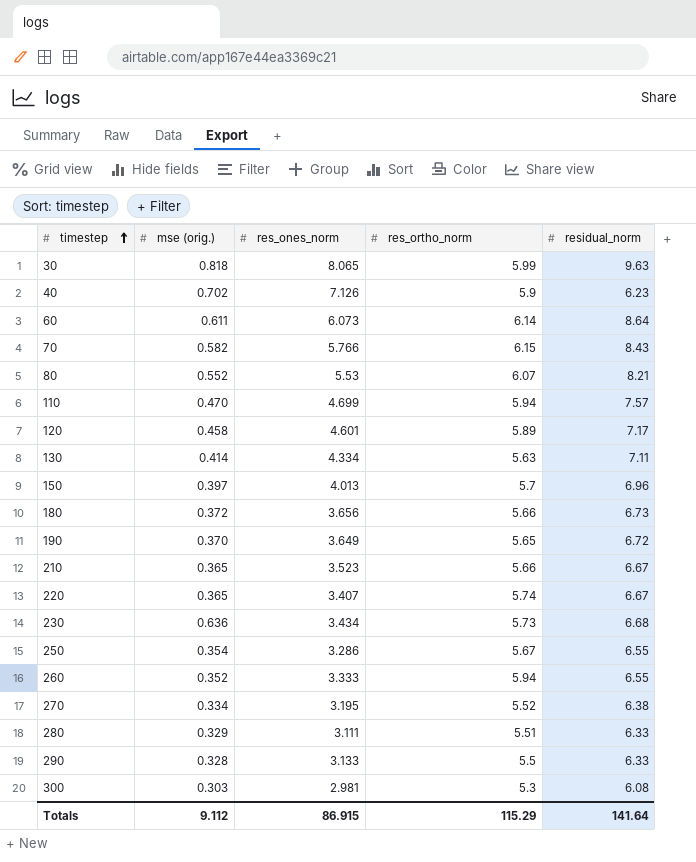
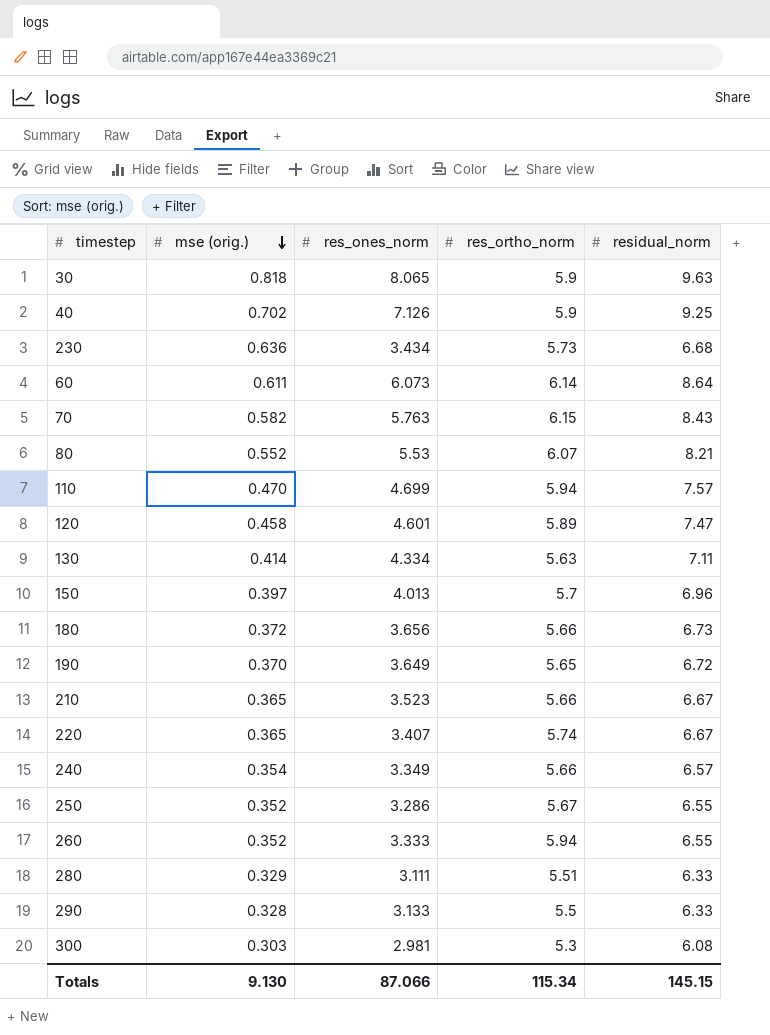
row order: timestep ascending -> mse (orig.) descending
row 270: 0.334 | 3.195 | 5.52 | 6.38 -> none
30 | res_ortho_norm: 5.99 -> 5.9
40 | residual_norm: 6.23 -> 9.25
70 | res_ones_norm: 5.766 -> 5.763
120 | residual_norm: 7.17 -> 7.47
row 240: none -> 0.354 | 3.349 | 5.66 | 6.57
250 | mse (orig.): 0.354 -> 0.352
Totals | mse (orig.): 9.112 -> 9.130
Totals | res_ones_norm: 86.915 -> 87.066
Totals | res_ortho_norm: 115.29 -> 115.34
Totals | residual_norm: 141.64 -> 145.15

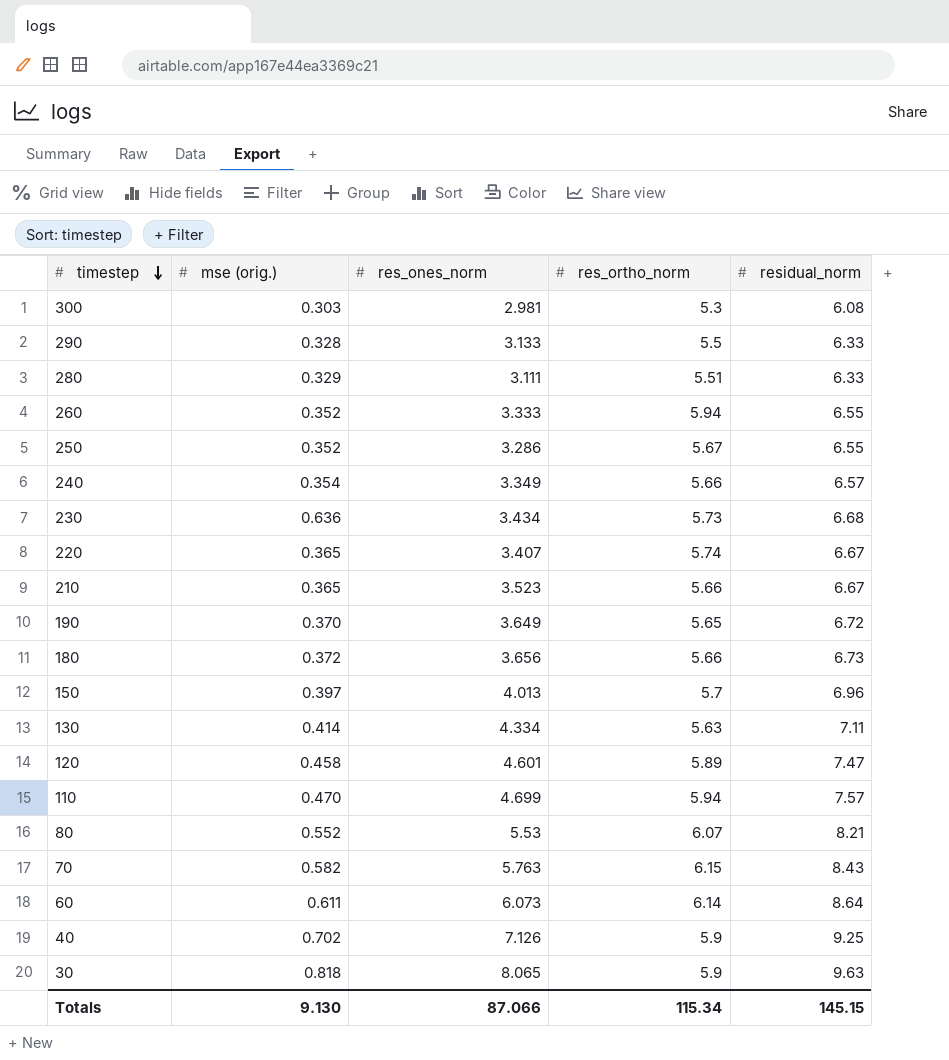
row order: mse (orig.) descending -> timestep descending

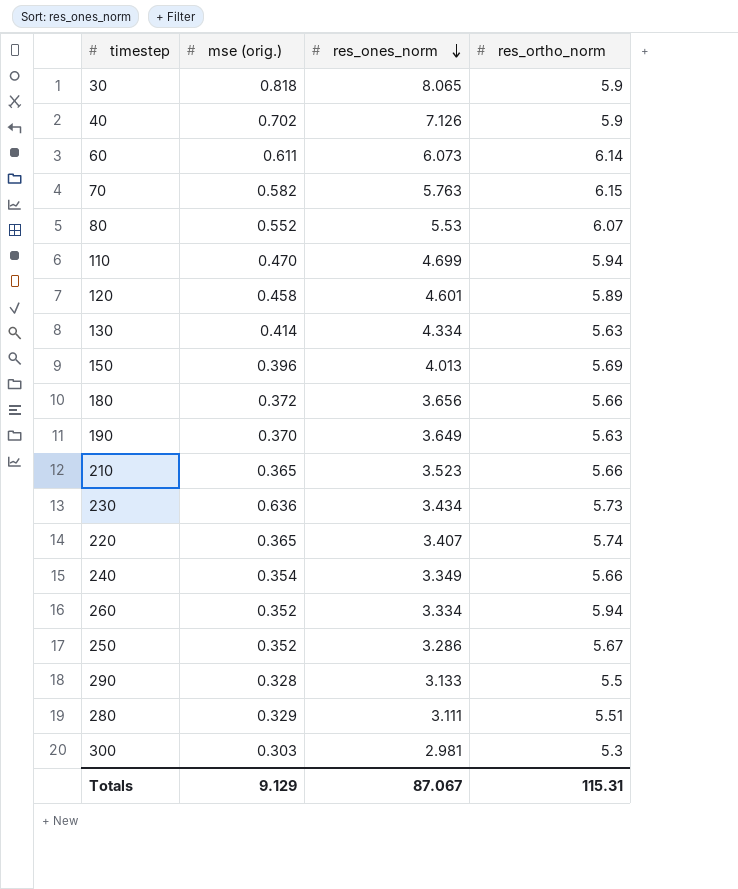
row order: timestep descending -> res_ones_norm descending
column residual_norm | position: 5 -> none
150 | mse (orig.): 0.397 -> 0.396
150 | res_ortho_norm: 5.7 -> 5.69
190 | res_ortho_norm: 5.65 -> 5.63
260 | res_ones_norm: 3.333 -> 3.334
Totals | mse (orig.): 9.130 -> 9.129
Totals | res_ones_norm: 87.066 -> 87.067
Totals | res_ortho_norm: 115.34 -> 115.31

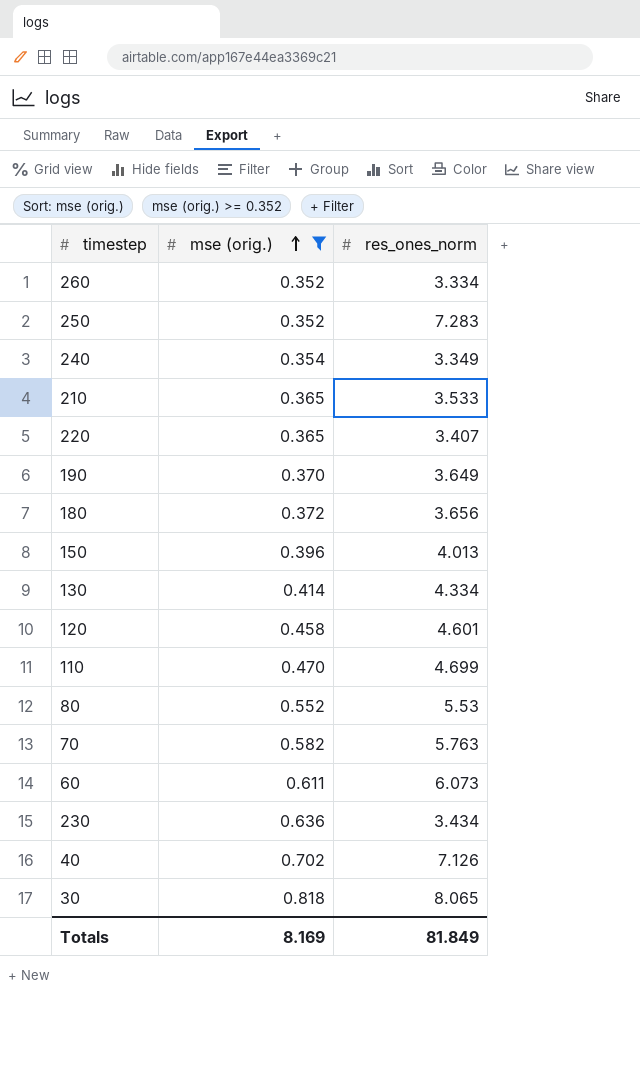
filter: none -> mse (orig.) >= 0.352
row order: res_ones_norm descending -> mse (orig.) ascending
column res_ortho_norm | position: 4 -> none
250 | res_ones_norm: 3.286 -> 7.283
210 | res_ones_norm: 3.523 -> 3.533
Totals | mse (orig.): 9.129 -> 8.169
Totals | res_ones_norm: 87.067 -> 81.849

